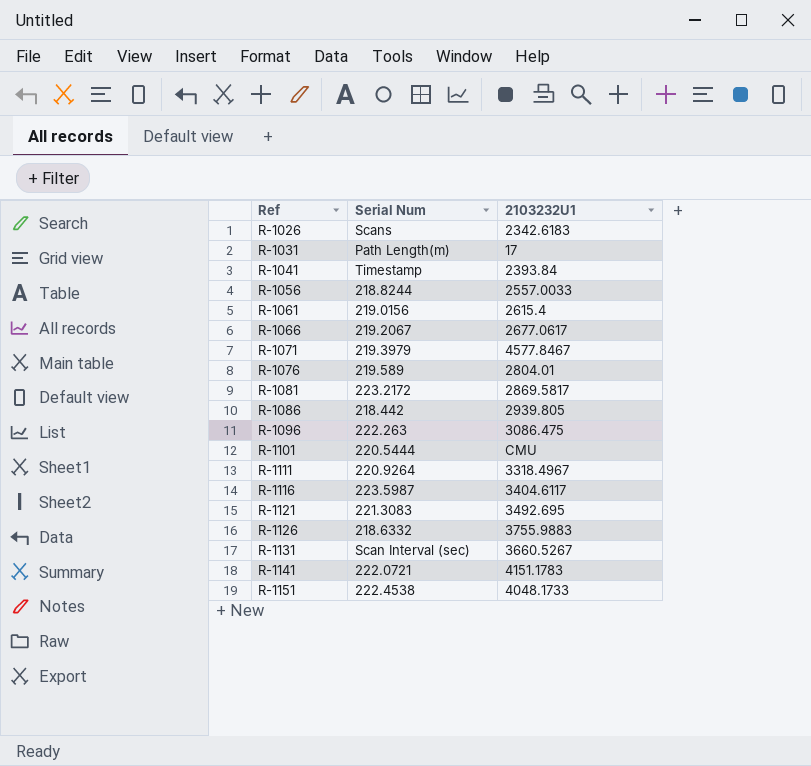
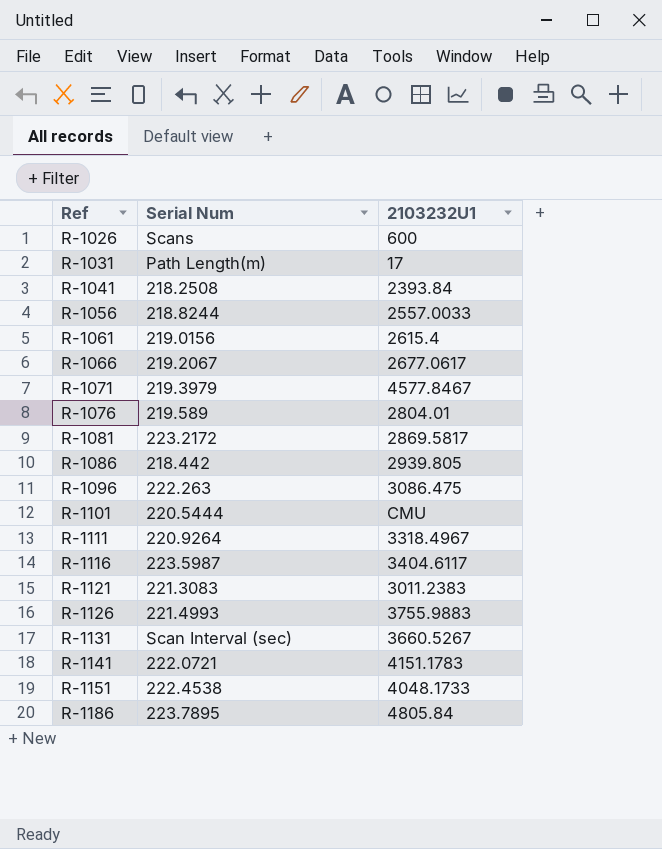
R-1026 | 2103232U1: 2342.6183 -> 600
R-1041 | Serial Num: Timestamp -> 218.2508
R-1121 | 2103232U1: 3492.695 -> 3011.2383
R-1126 | Serial Num: 218.6332 -> 221.4993
row R-1186: none -> 223.7895 | 4805.84

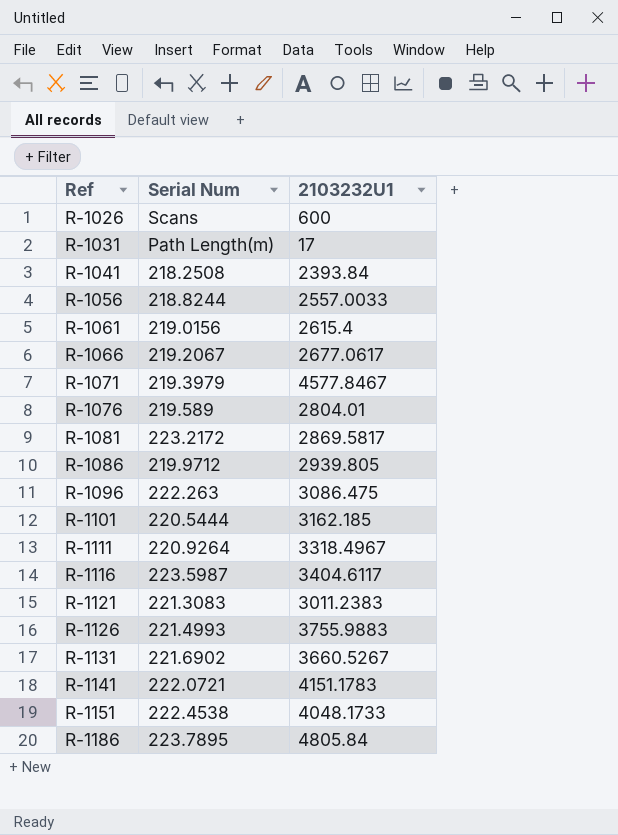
R-1086 | Serial Num: 218.442 -> 219.9712
R-1101 | 2103232U1: CMU -> 3162.185
R-1131 | Serial Num: Scan Interval (sec) -> 221.6902

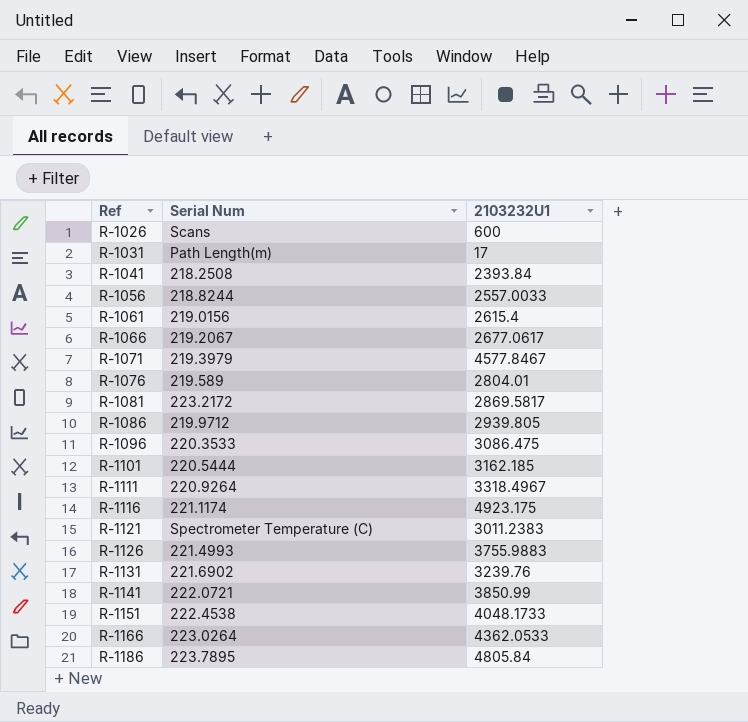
R-1096 | Serial Num: 222.263 -> 220.3533
R-1116 | Serial Num: 223.5987 -> 221.1174
R-1116 | 2103232U1: 3404.6117 -> 4923.175
R-1121 | Serial Num: 221.3083 -> Spectrometer Temperature (C)
R-1131 | 2103232U1: 3660.5267 -> 3239.76
R-1141 | 2103232U1: 4151.1783 -> 3850.99
row R-1166: none -> 223.0264 | 4362.0533

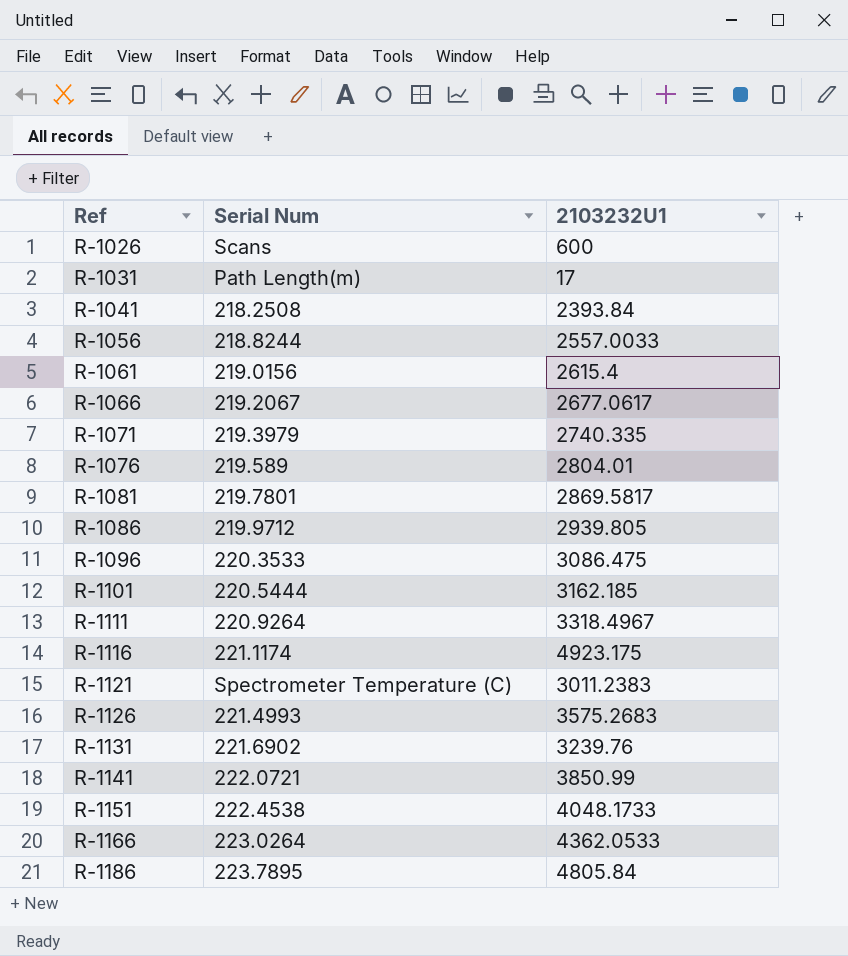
R-1071 | 2103232U1: 4577.8467 -> 2740.335
R-1081 | Serial Num: 223.2172 -> 219.7801
R-1126 | 2103232U1: 3755.9883 -> 3575.2683

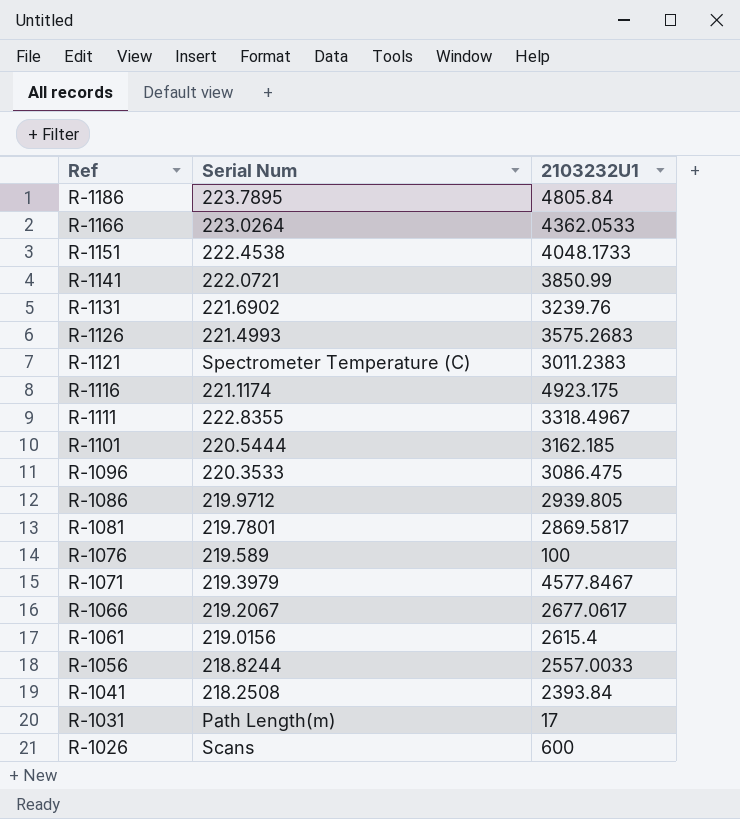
row order: Ref ascending -> Ref descending
R-1111 | Serial Num: 220.9264 -> 222.8355
R-1076 | 2103232U1: 2804.01 -> 100
R-1071 | 2103232U1: 2740.335 -> 4577.8467

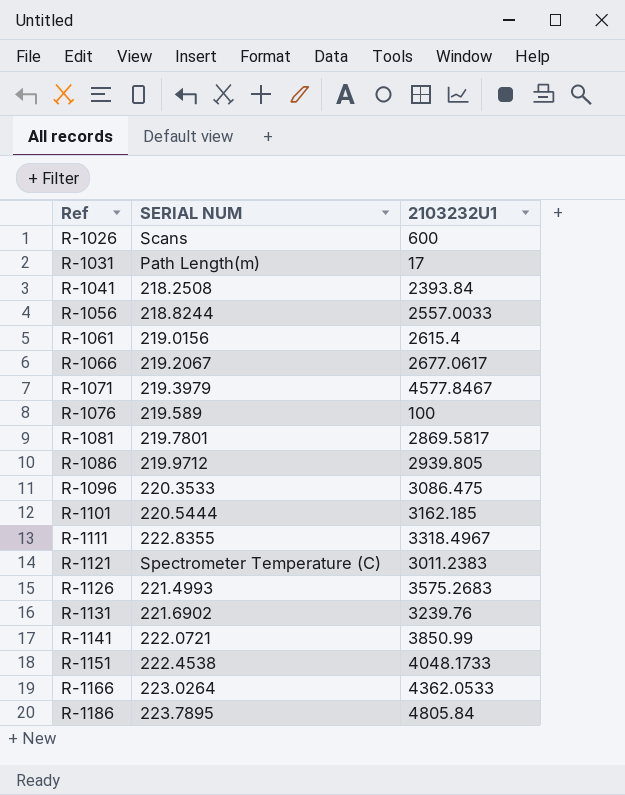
row order: Ref descending -> Ref ascending
column name: Serial Num -> SERIAL NUM
row R-1116: 221.1174 | 4923.175 -> none

